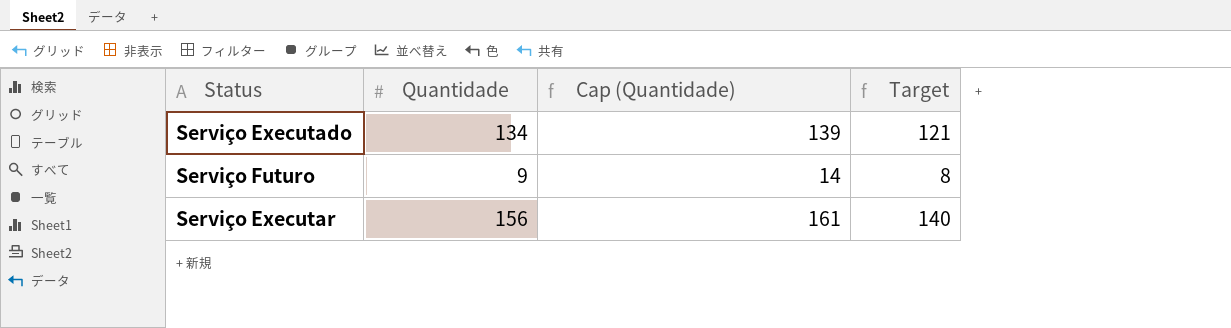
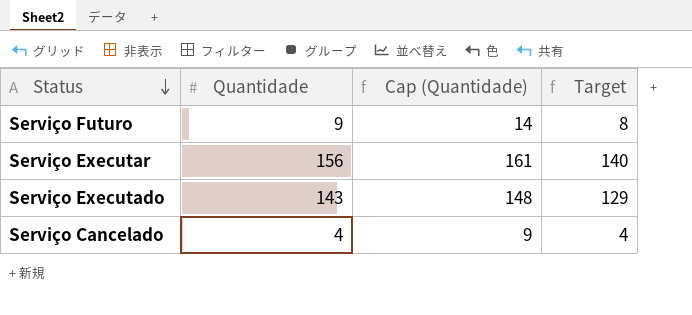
row order: none -> Status descending
Serviço Executado | Quantidade: 134 -> 143
Serviço Executado | Cap (Quantidade): 139 -> 148
Serviço Executado | Target: 121 -> 129
row Serviço Cancelado: none -> 4 | 9 | 4

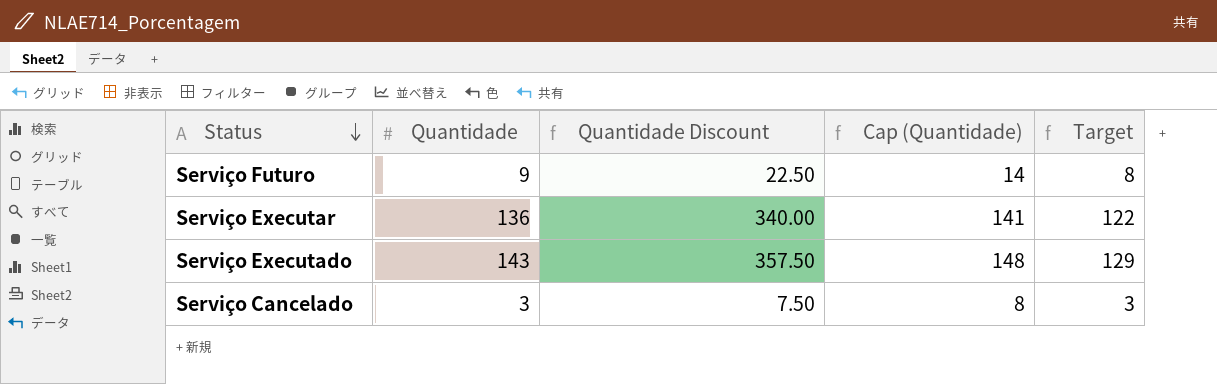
column Quantidade Discount | formula: none -> [Quantidade] * 2.5
Serviço Executar | Quantidade: 156 -> 136
Serviço Executar | Cap (Quantidade): 161 -> 141
Serviço Executar | Target: 140 -> 122
Serviço Cancelado | Quantidade: 4 -> 3
Serviço Cancelado | Cap (Quantidade): 9 -> 8
Serviço Cancelado | Target: 4 -> 3

